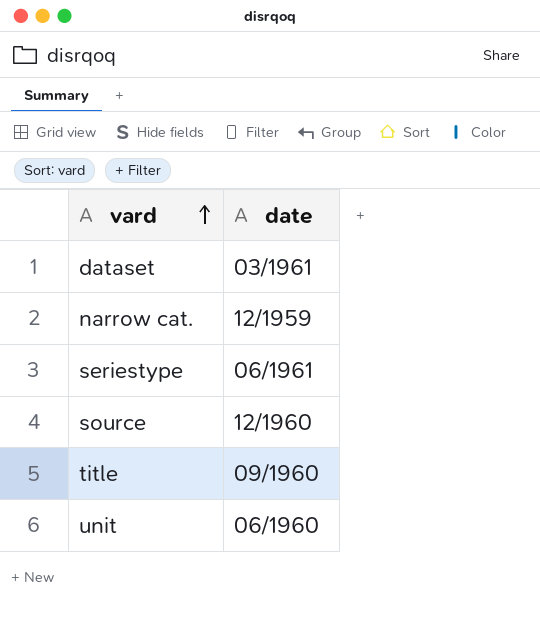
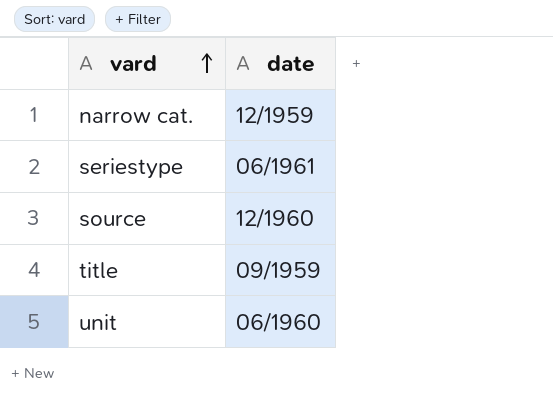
row dataset: 03/1961 -> none
title | date: 09/1960 -> 09/1959

